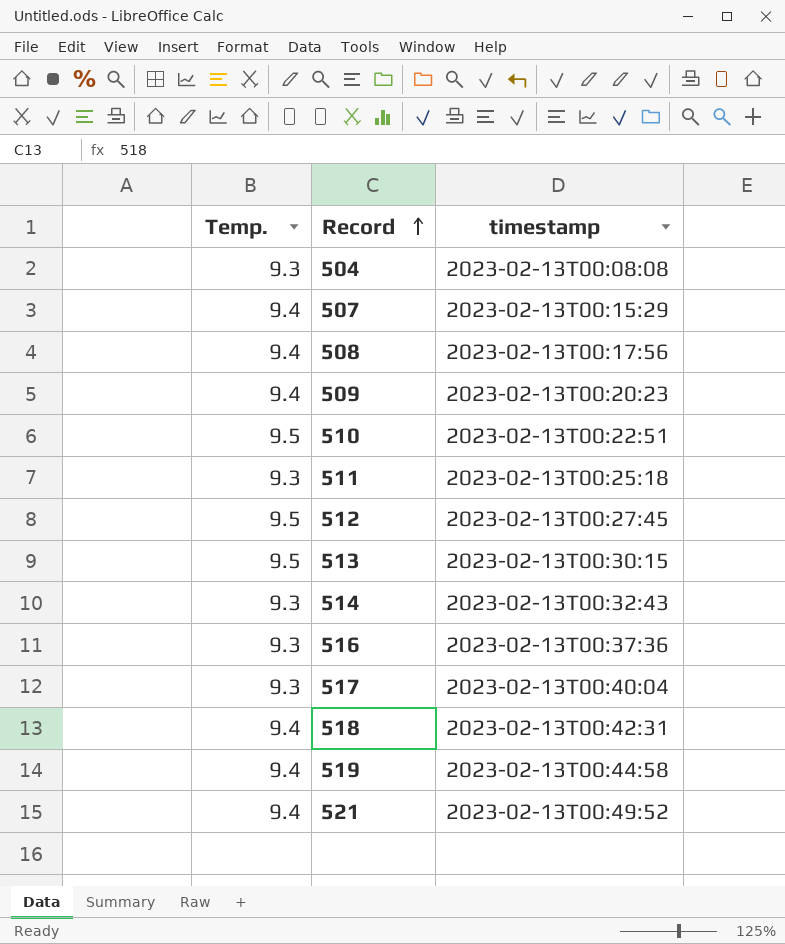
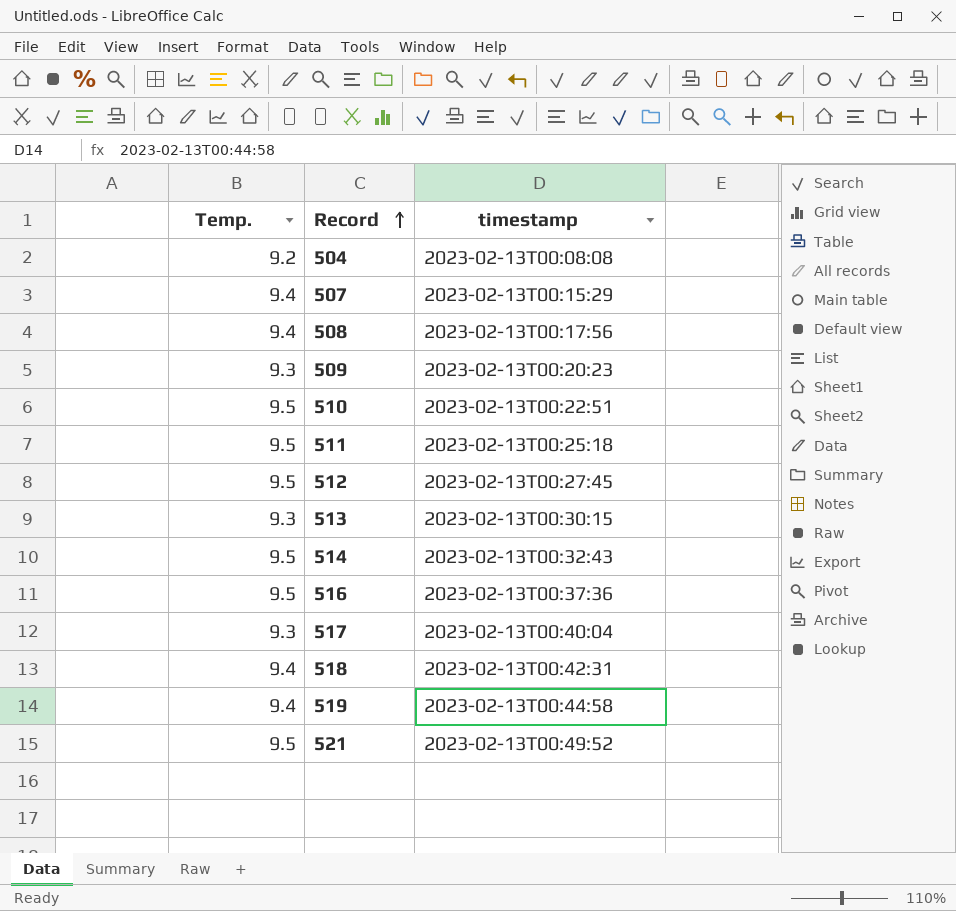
504 | Temp.: 9.3 -> 9.2
509 | Temp.: 9.4 -> 9.3
511 | Temp.: 9.3 -> 9.5
513 | Temp.: 9.5 -> 9.3
514 | Temp.: 9.3 -> 9.5
516 | Temp.: 9.3 -> 9.5
521 | Temp.: 9.4 -> 9.5

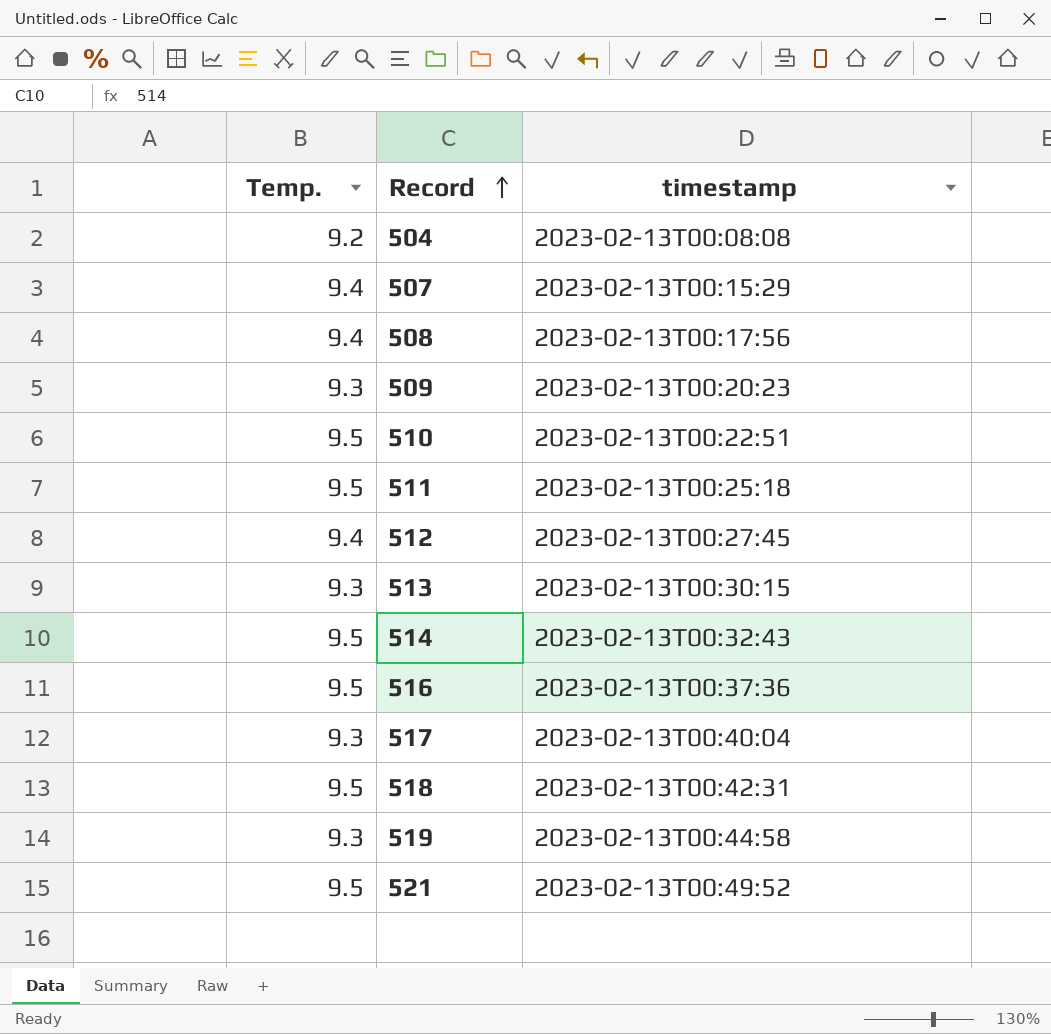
512 | Temp.: 9.5 -> 9.4
518 | Temp.: 9.4 -> 9.5
519 | Temp.: 9.4 -> 9.3

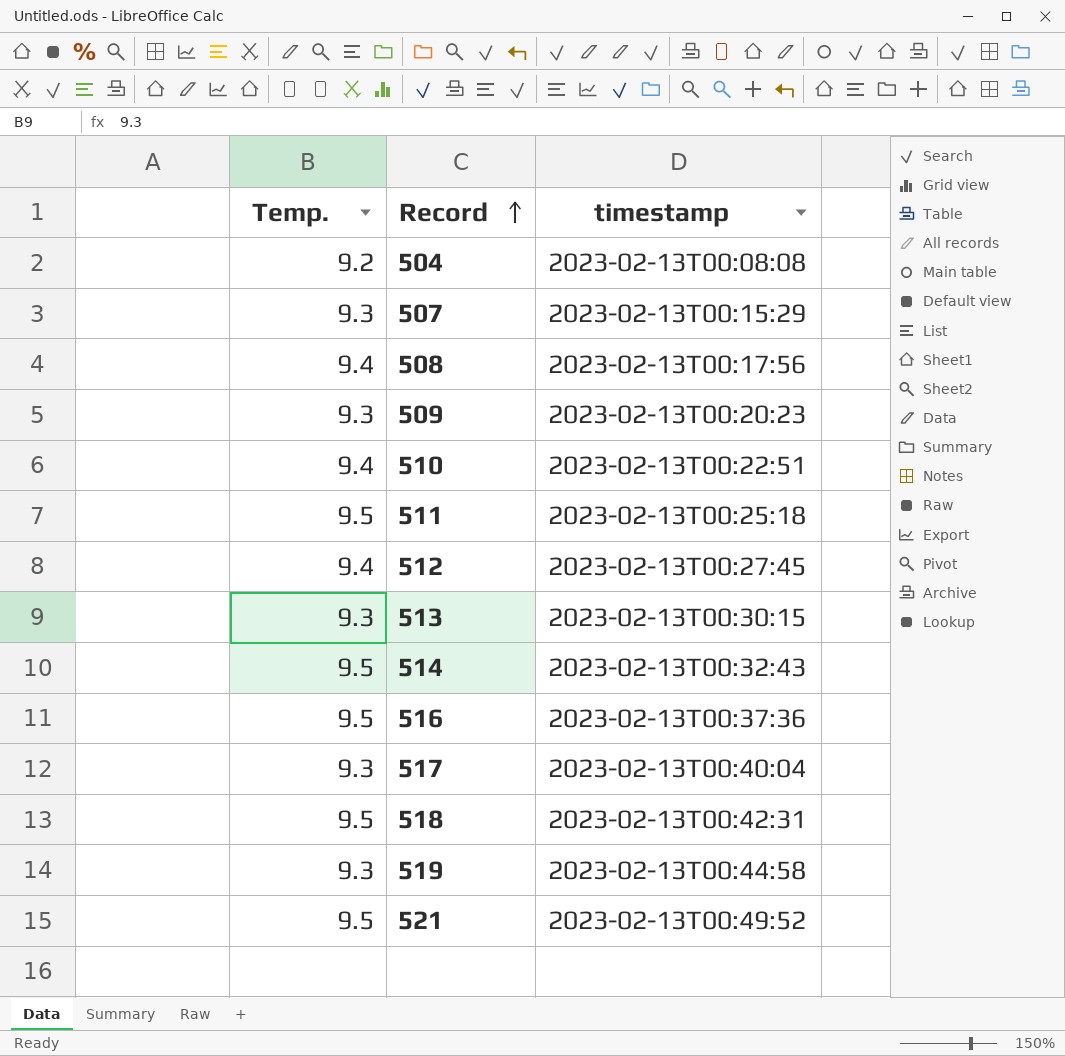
507 | Temp.: 9.4 -> 9.3
510 | Temp.: 9.5 -> 9.4

